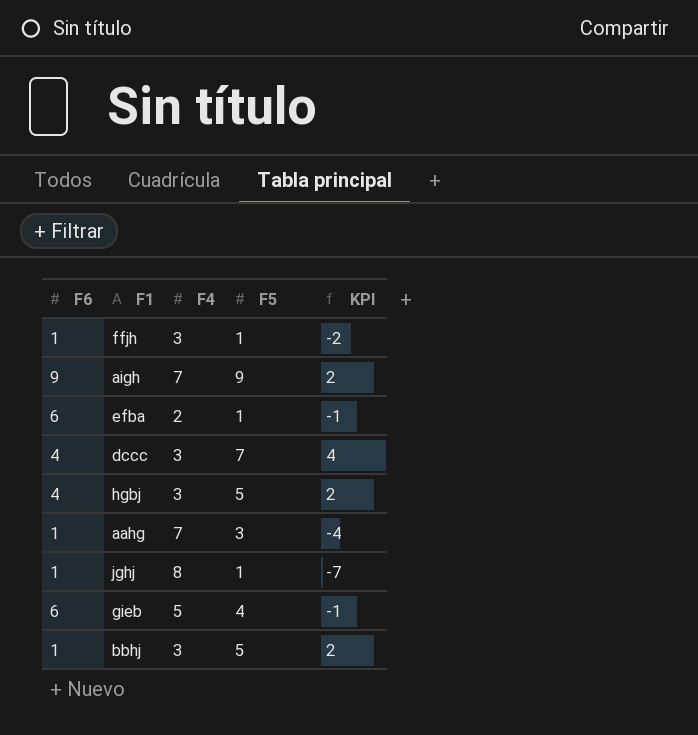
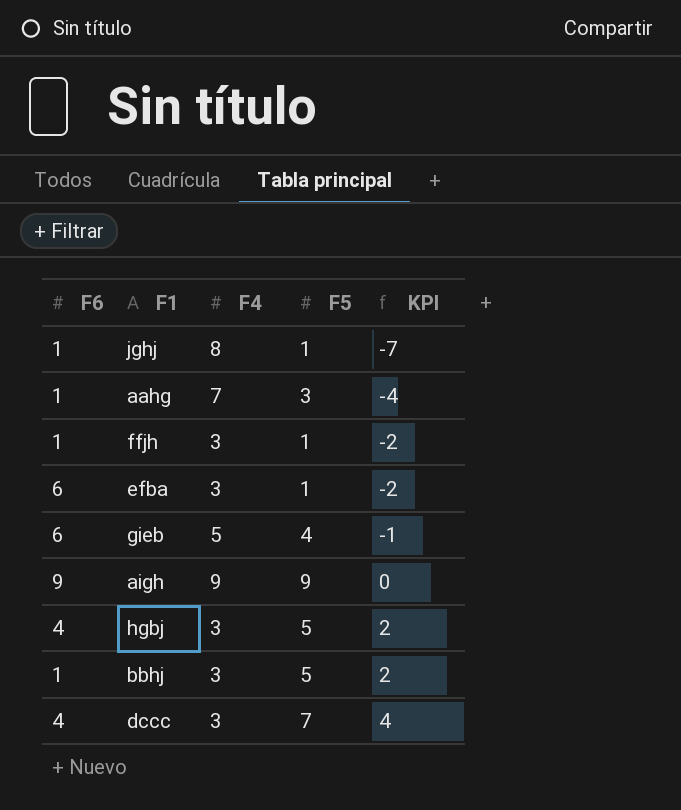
row order: none -> KPI ascending
efba | F4: 2 -> 3
efba | KPI: -1 -> -2
aigh | F4: 7 -> 9
aigh | KPI: 2 -> 0

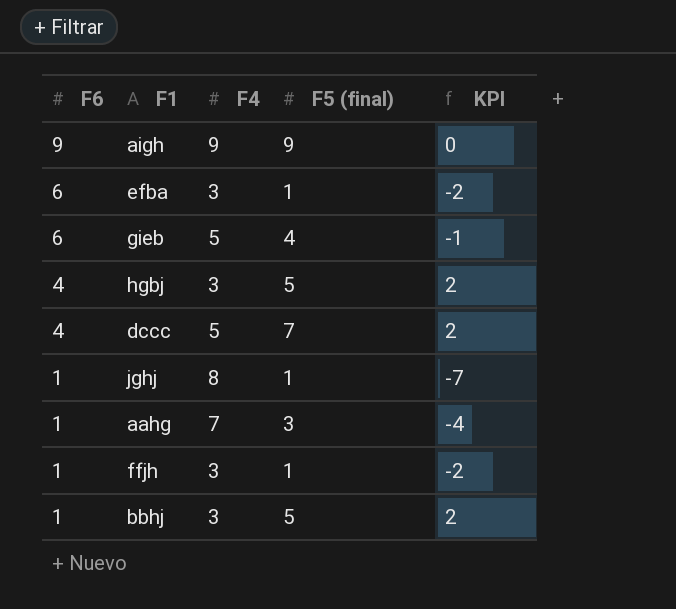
row order: KPI ascending -> F6 descending
column name: F5 -> F5 (final)
dccc | F4: 3 -> 5
dccc | KPI: 4 -> 2

